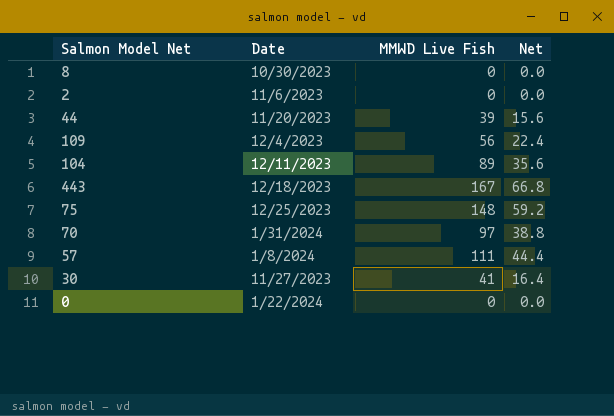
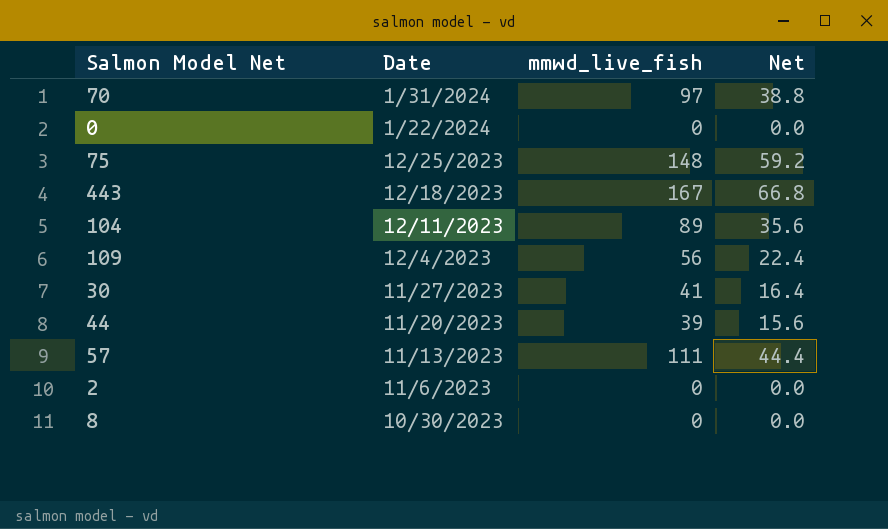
row order: none -> Date descending
column name: MMWD Live Fish -> mmwd_live_fish
57 | Date: 1/8/2024 -> 11/13/2023

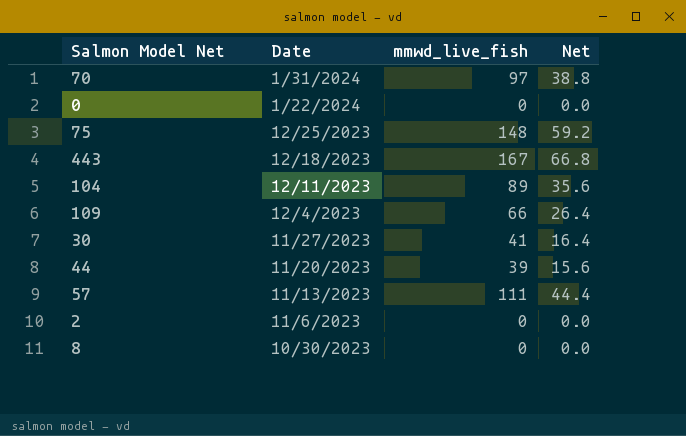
109 | mmwd_live_fish: 56 -> 66
109 | Net: 22.4 -> 26.4

